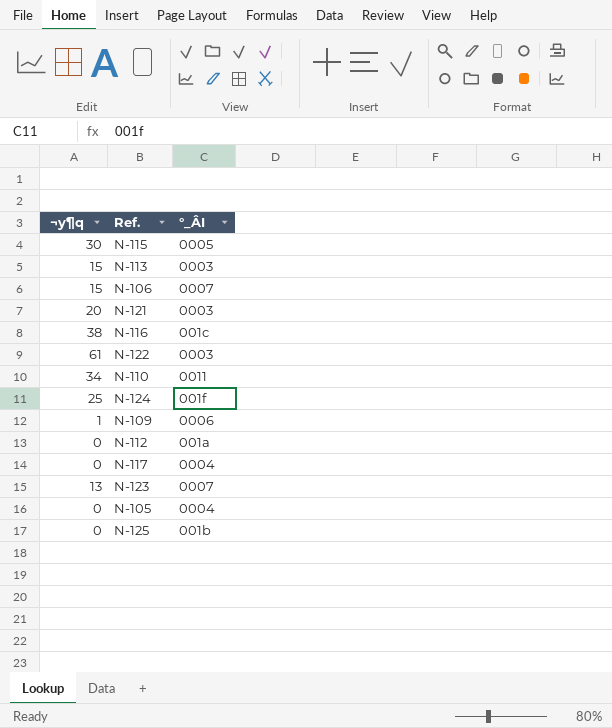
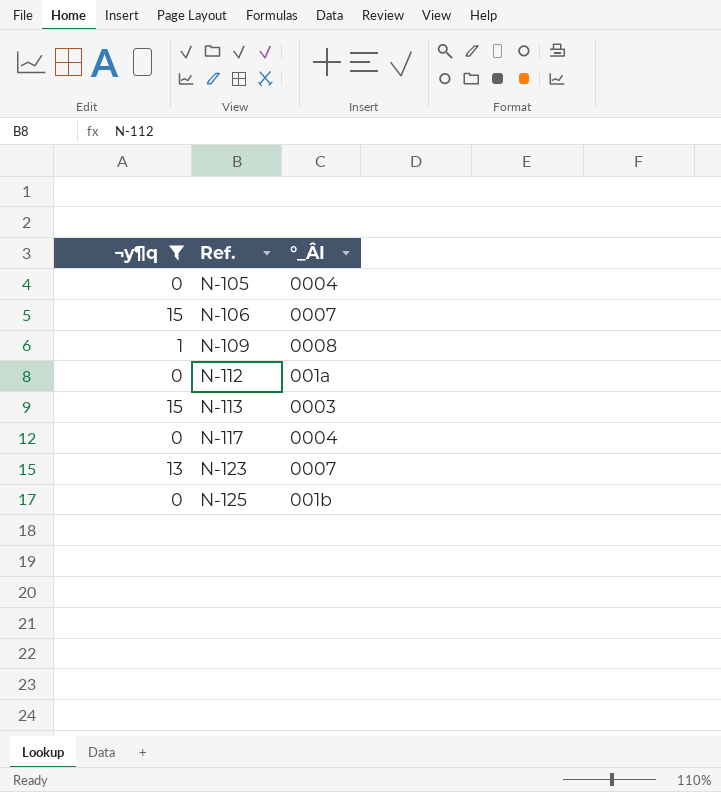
filter: none -> ¬y¶q <= 15
row order: none -> Ref. ascending
N-109 | °_ÂI: 0006 -> 0008

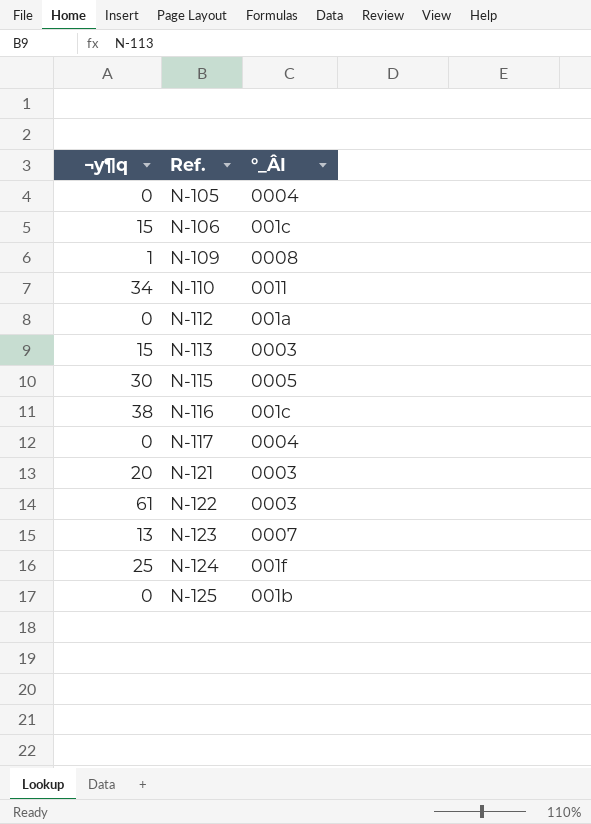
filter: ¬y¶q <= 15 -> none
N-106 | °_ÂI: 0007 -> 001c

